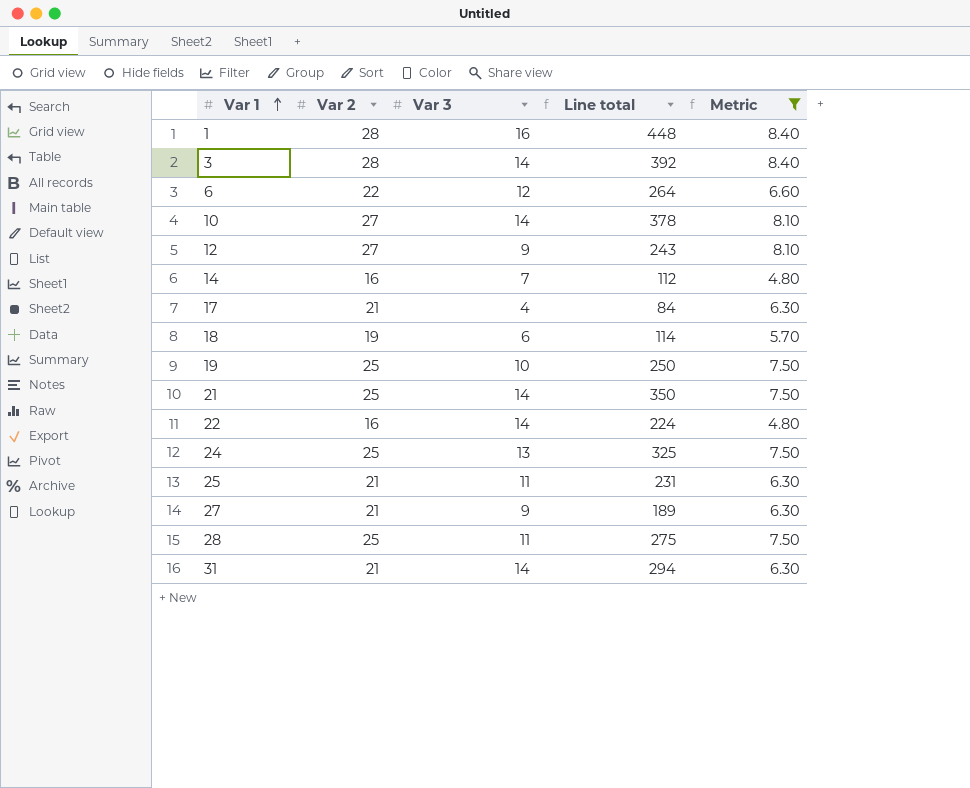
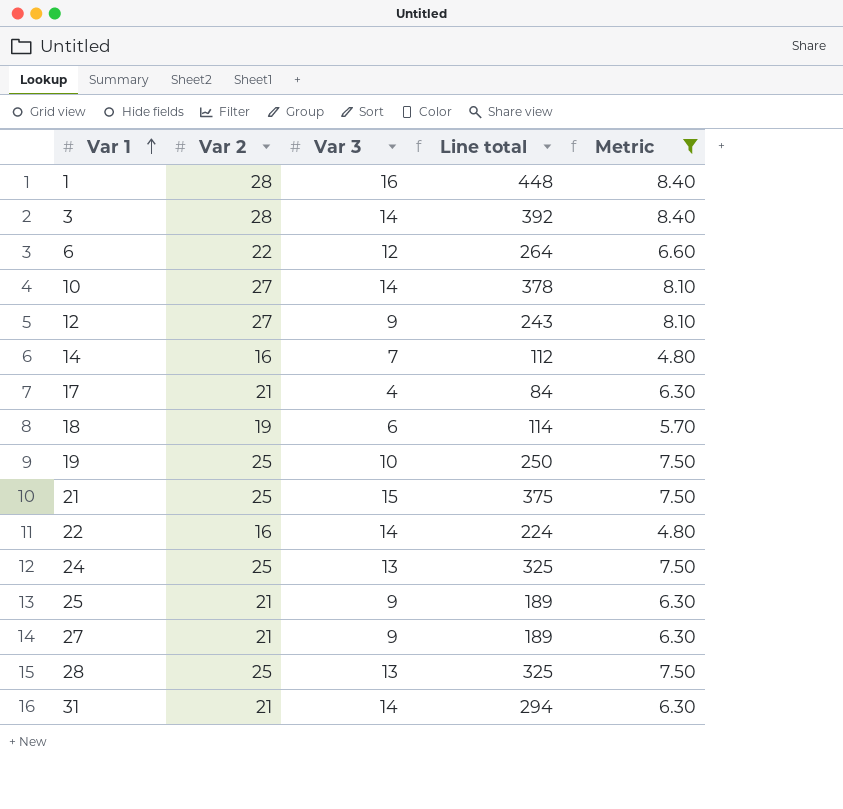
21 | Var 3: 14 -> 15
21 | Line total: 350 -> 375
25 | Var 3: 11 -> 9
25 | Line total: 231 -> 189
28 | Var 3: 11 -> 13
28 | Line total: 275 -> 325

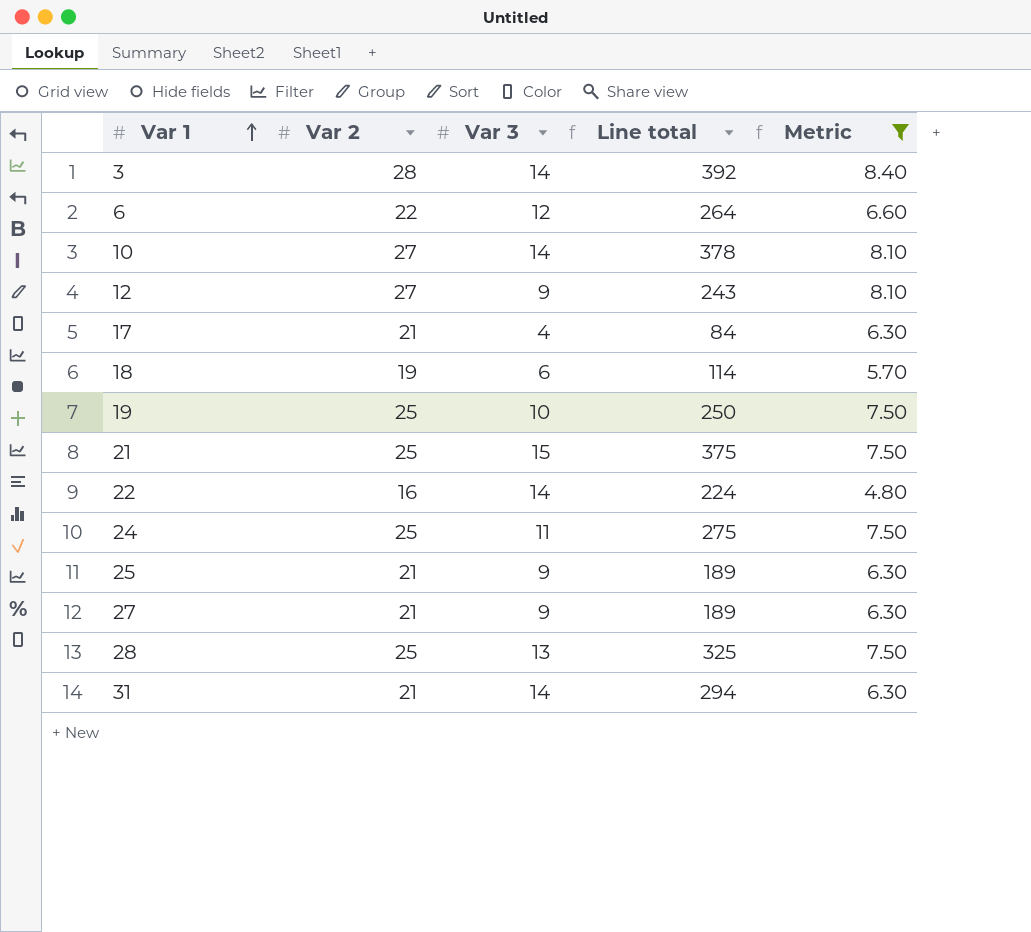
row 1: 28 | 16 | 448 | 8.40 -> none
row 14: 16 | 7 | 112 | 4.80 -> none
24 | Var 3: 13 -> 11
24 | Line total: 325 -> 275

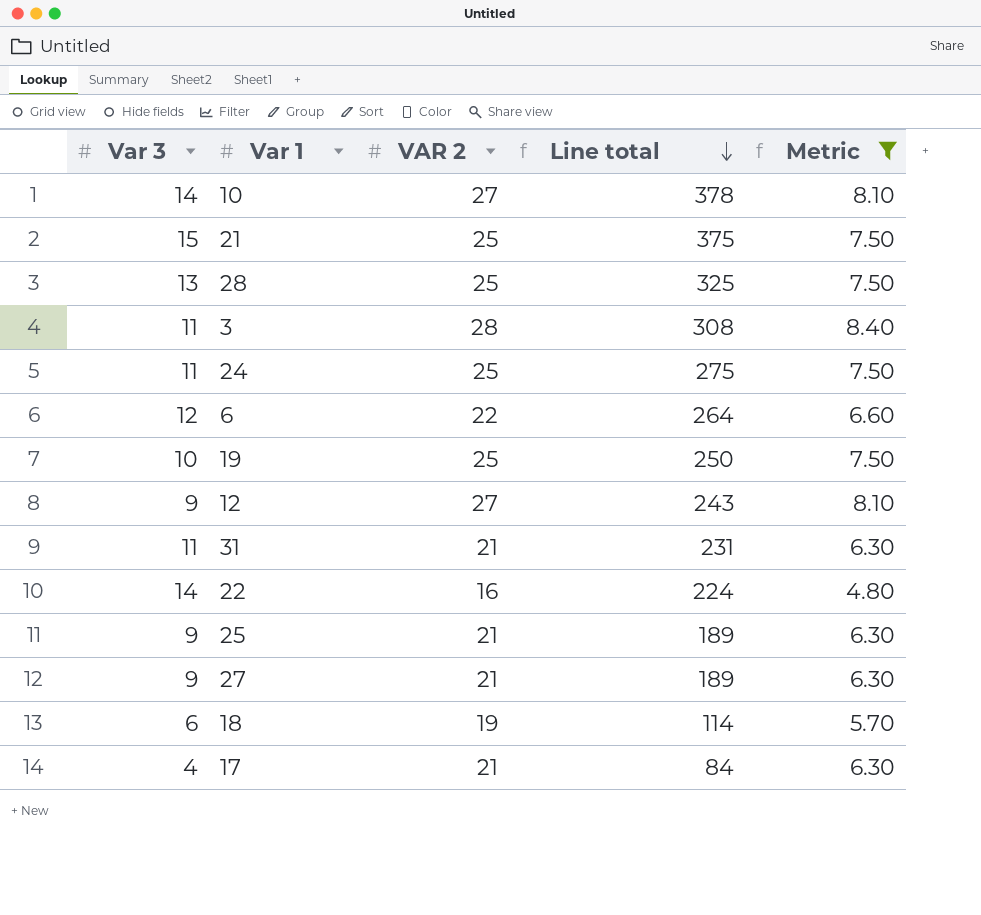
row order: Var 1 ascending -> Line total descending
column Var 3 | position: 3 -> 1
column name: Var 2 -> VAR 2
3 | Var 3: 14 -> 11
3 | Line total: 392 -> 308
31 | Var 3: 14 -> 11
31 | Line total: 294 -> 231

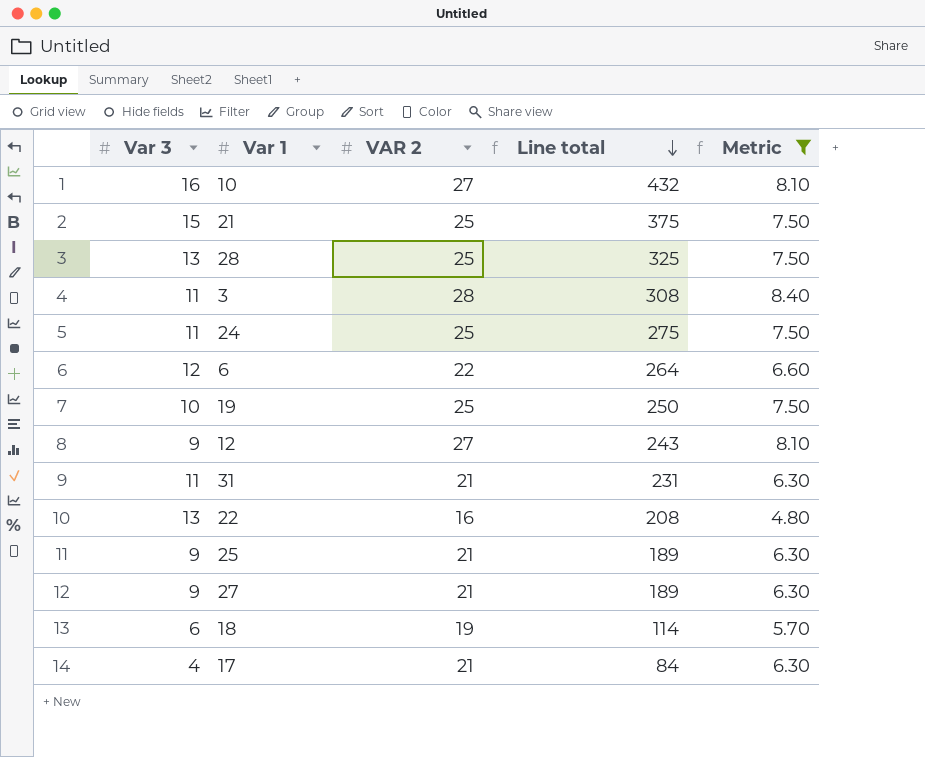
10 | Var 3: 14 -> 16
10 | Line total: 378 -> 432
22 | Var 3: 14 -> 13
22 | Line total: 224 -> 208

